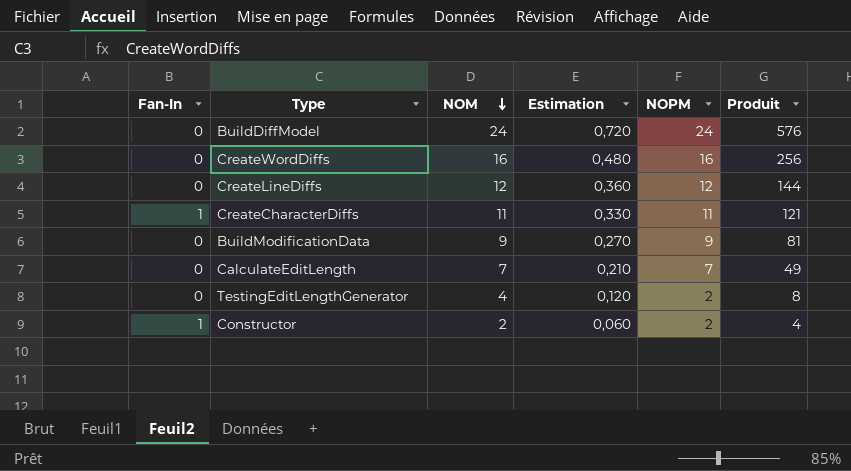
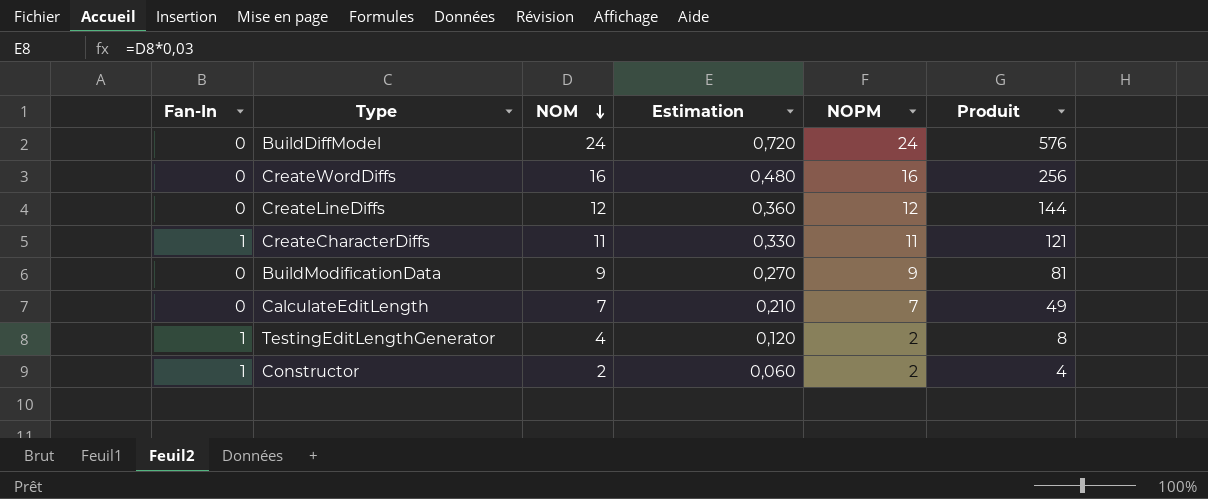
TestingEditLengthGenerator | Fan-In: 0 -> 1

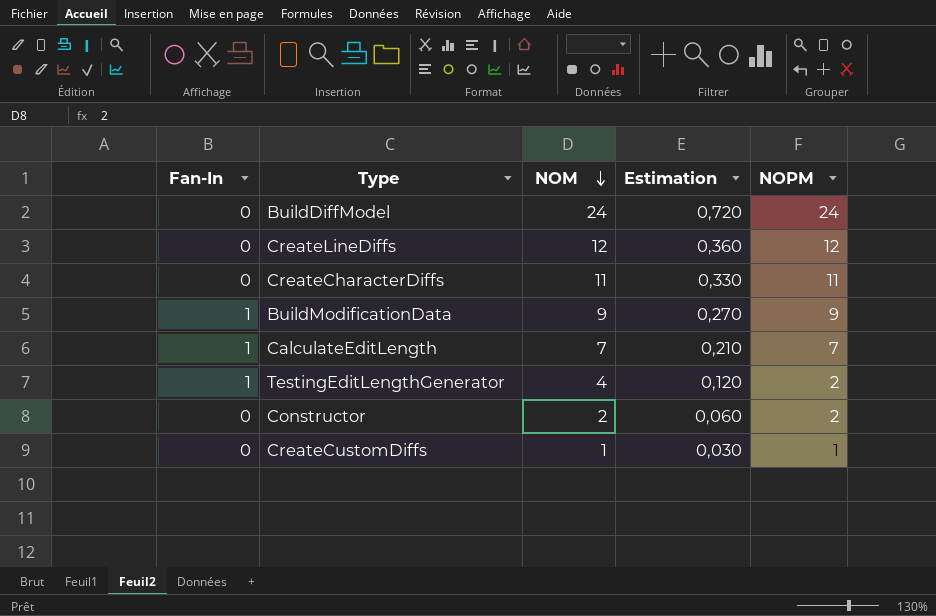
column Produit | formula: [NOM] * [NOPM] -> none
row CreateWordDiffs: 0 | 16 | 0,480 | 16 | 256 -> none
CreateCharacterDiffs | Fan-In: 1 -> 0
BuildModificationData | Fan-In: 0 -> 1
CalculateEditLength | Fan-In: 0 -> 1
Constructor | Fan-In: 1 -> 0
row CreateCustomDiffs: none -> 0 | 1 | 0,030 | 1

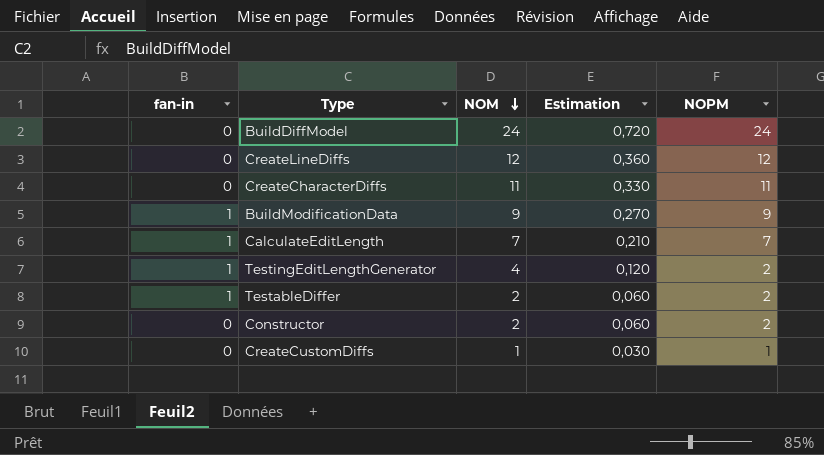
column name: Fan-In -> fan-in
row TestableDiffer: none -> 1 | 2 | 0,060 | 2

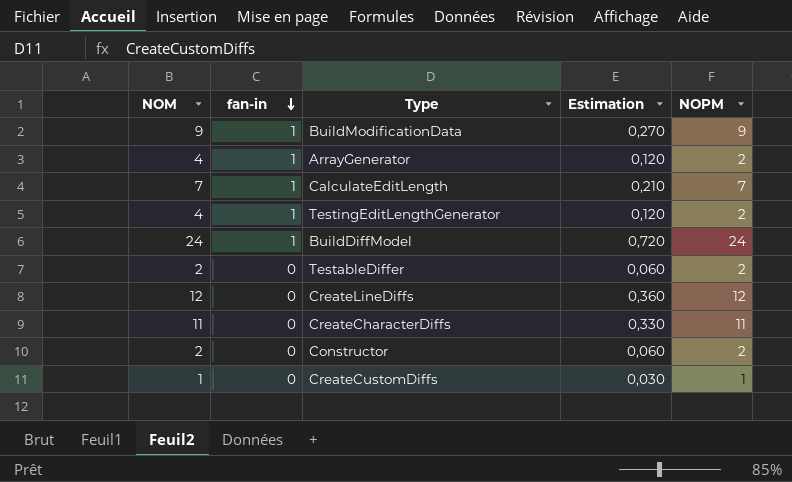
row order: NOM descending -> fan-in descending
column NOM | position: 3 -> 1
row ArrayGenerator: none -> 4 | 1 | 0,120 | 2
BuildDiffModel | fan-in: 0 -> 1
TestableDiffer | fan-in: 1 -> 0

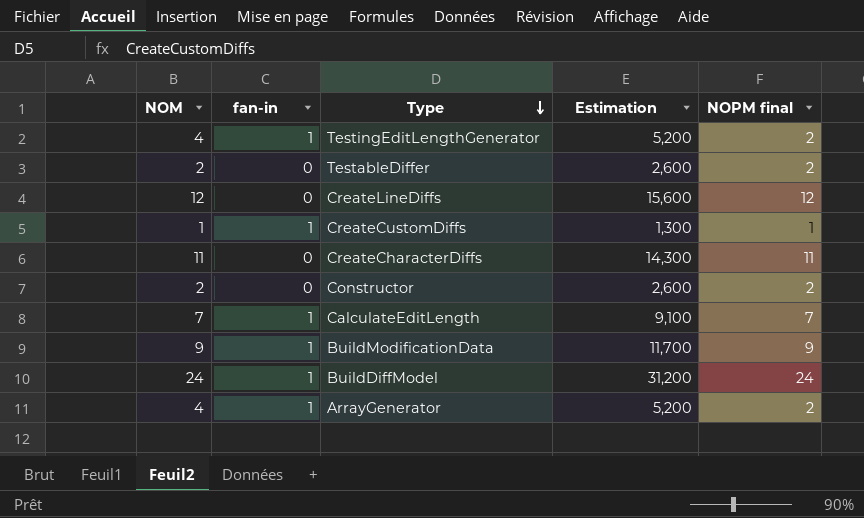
row order: fan-in descending -> Type descending
column Estimation | formula: [NOM] * 0,03 -> [NOM] * 1,3
column name: NOPM -> NOPM final
CreateCustomDiffs | fan-in: 0 -> 1

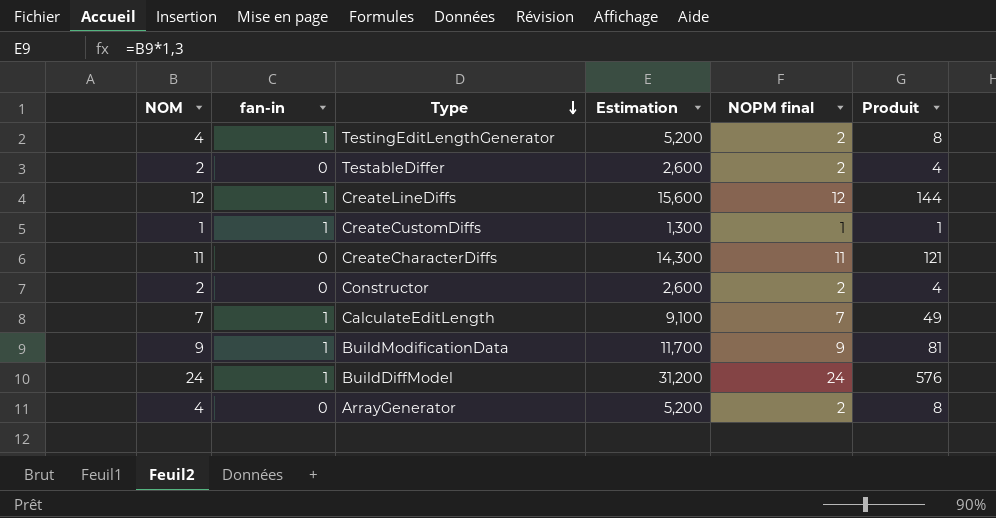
column Produit | formula: none -> [NOM] * [NOPM final]
CreateLineDiffs | fan-in: 0 -> 1
ArrayGenerator | fan-in: 1 -> 0

